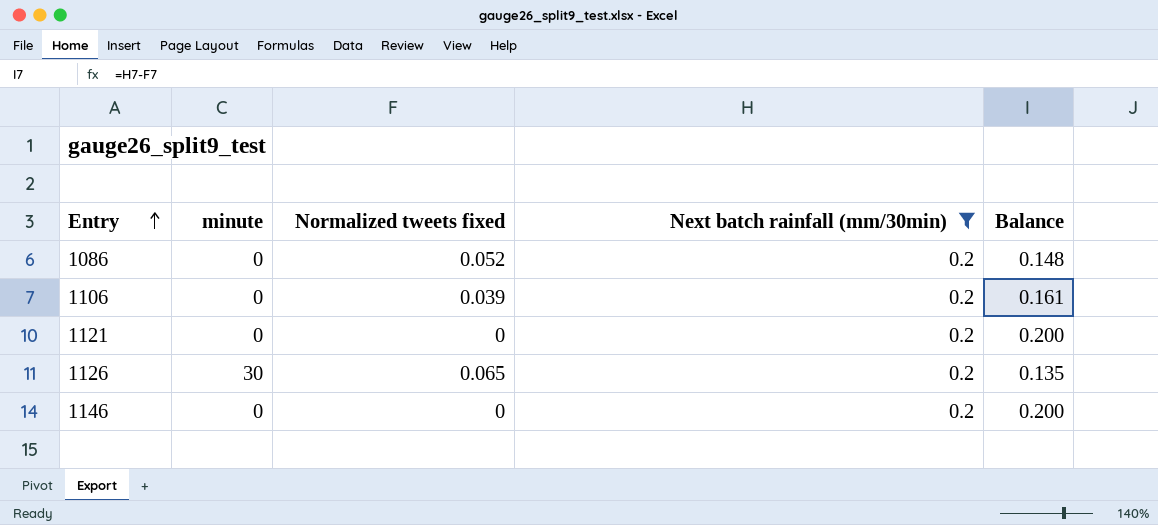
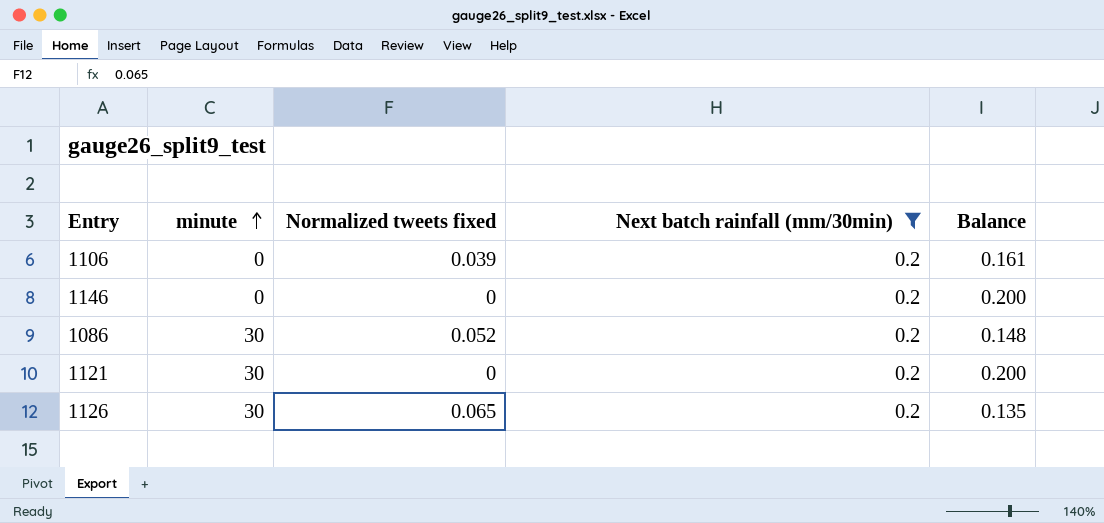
row order: Entry ascending -> minute ascending
1086 | minute: 0 -> 30
1121 | minute: 0 -> 30

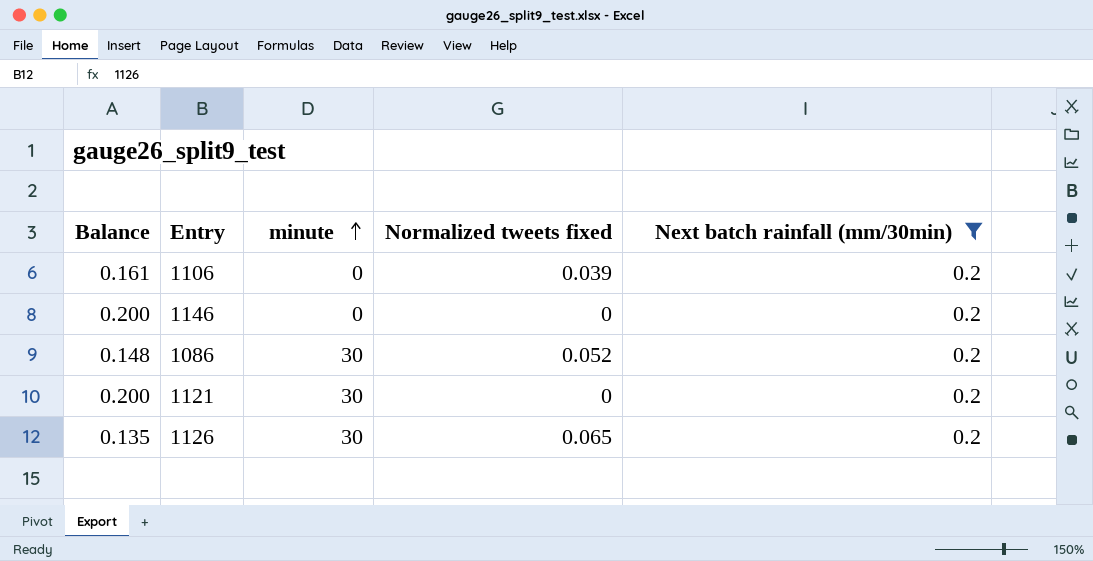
column Balance | position: 5 -> 1

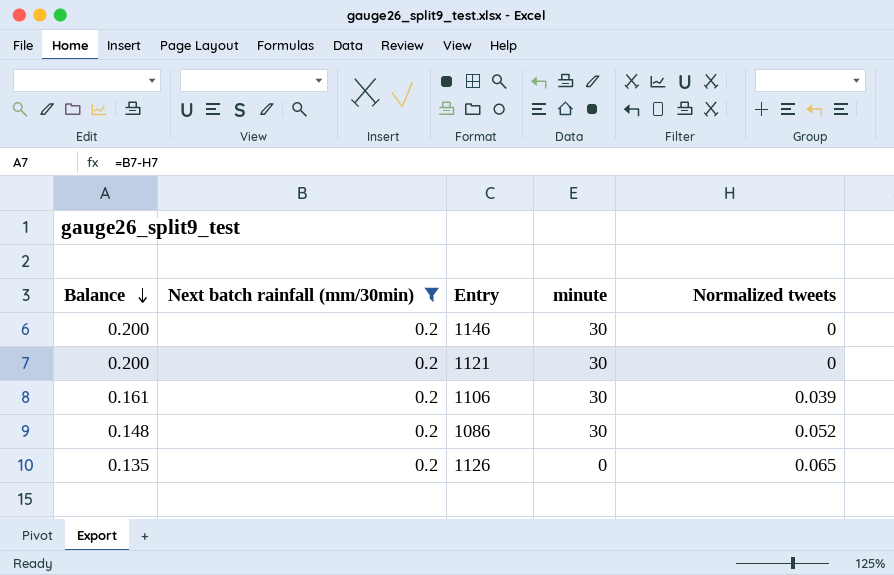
row order: minute ascending -> Balance descending
column Next batch rainfall (mm/30min) | position: 5 -> 2
column name: Normalized tweets fixed -> Normalized tweets
1146 | minute: 0 -> 30
1106 | minute: 0 -> 30
1126 | minute: 30 -> 0

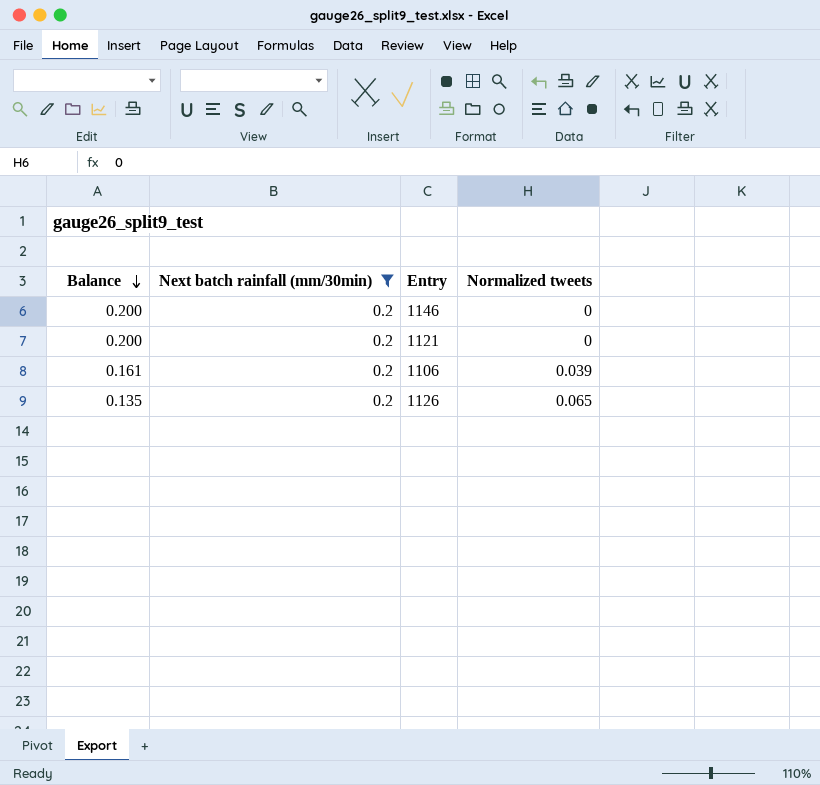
column minute | position: 4 -> none
row 1086: 0.148 | 0.2 | 30 | 0.052 -> none

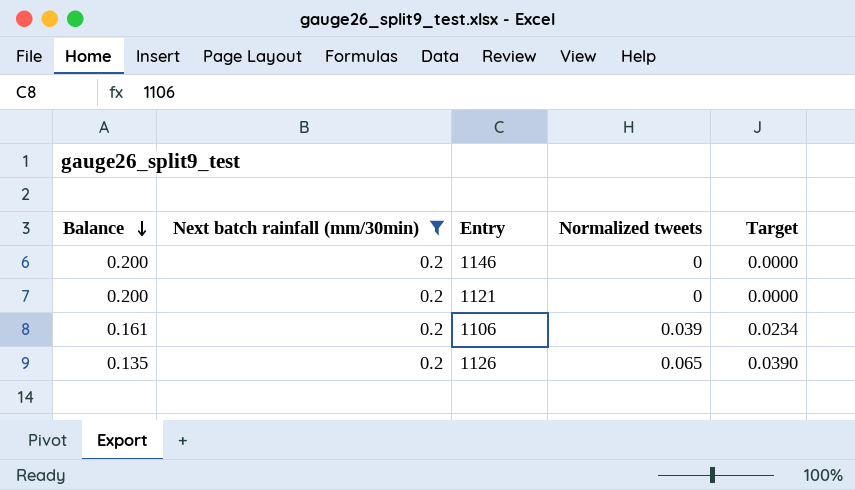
column Target | formula: none -> [Normalized tweets] * 0.6

